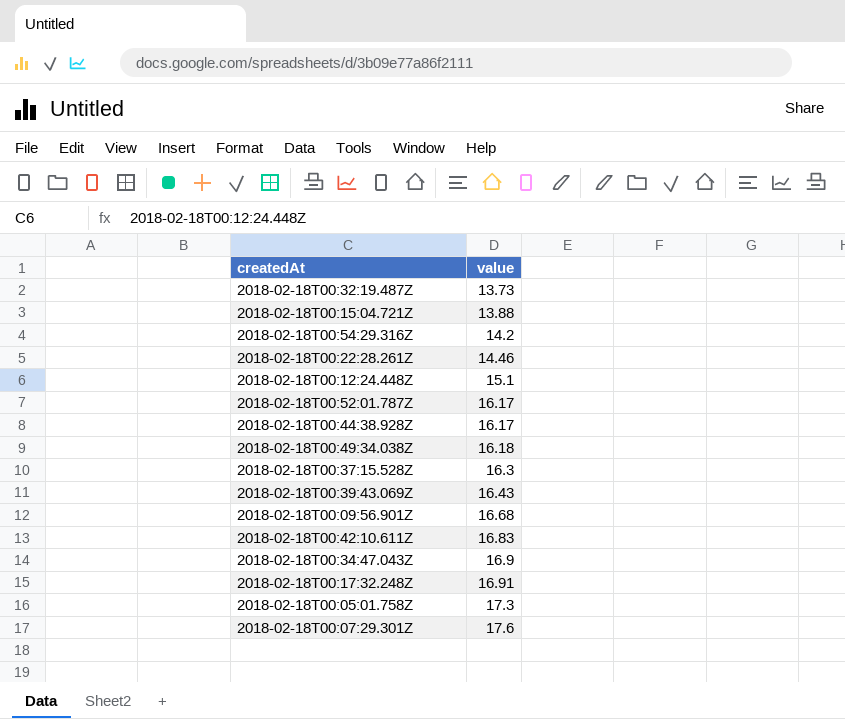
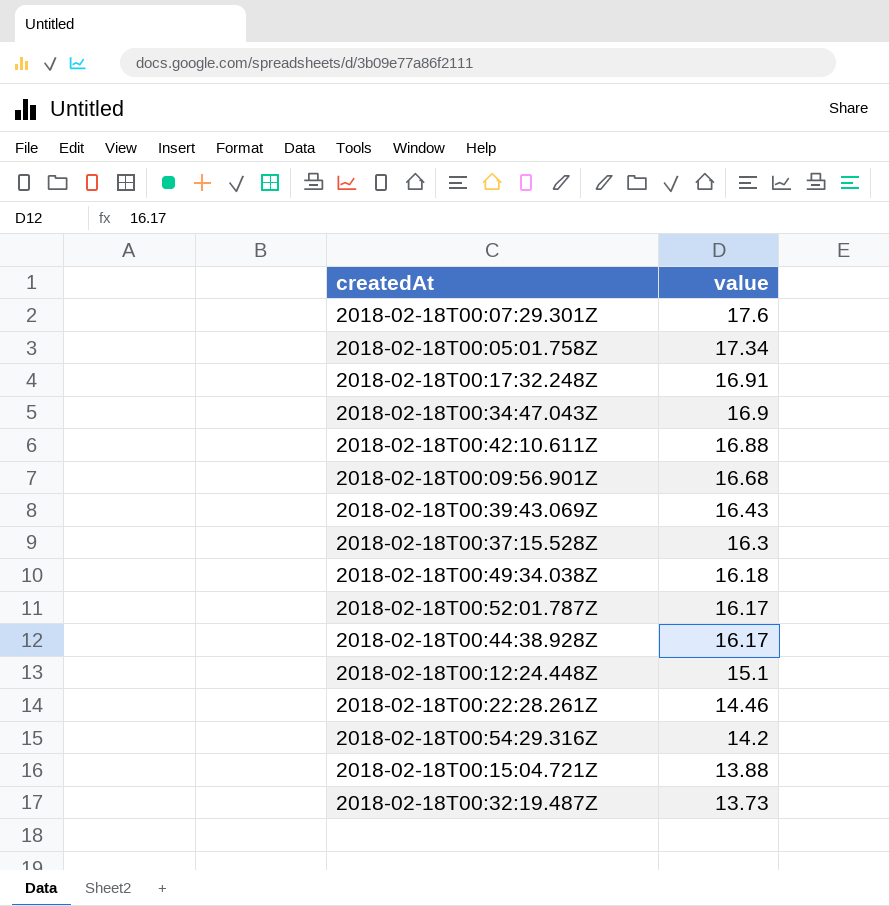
row order: value ascending -> value descending
2018-02-18T00:05:01.758Z | value: 17.3 -> 17.34
2018-02-18T00:42:10.611Z | value: 16.83 -> 16.88

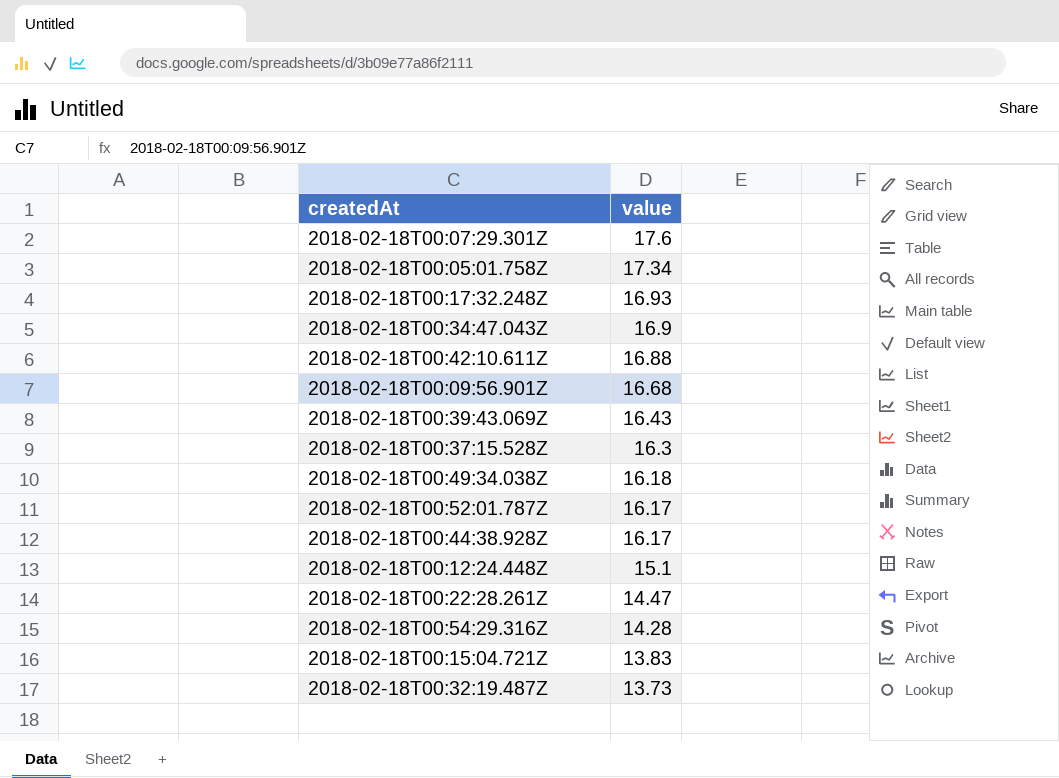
2018-02-18T00:17:32.248Z | value: 16.91 -> 16.93
2018-02-18T00:22:28.261Z | value: 14.46 -> 14.47
2018-02-18T00:54:29.316Z | value: 14.2 -> 14.28
2018-02-18T00:15:04.721Z | value: 13.88 -> 13.83

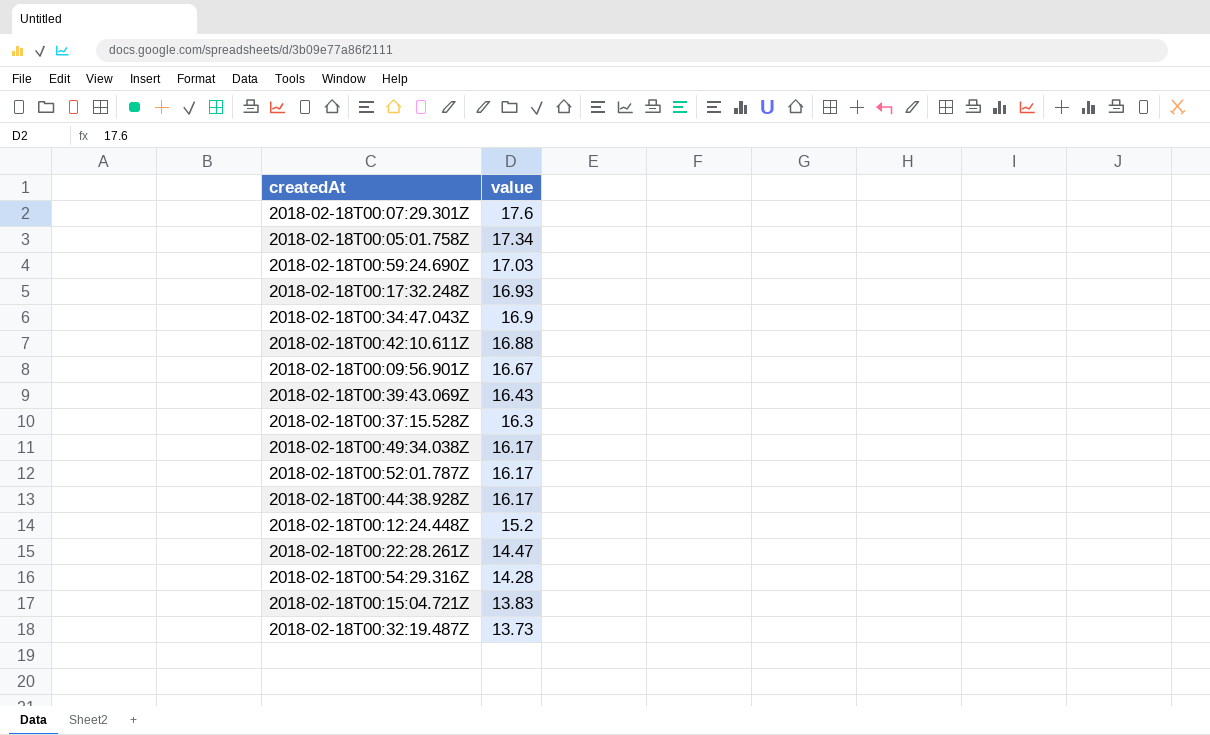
row 2018-02-18T00:59:24.690Z: none -> 17.03
2018-02-18T00:09:56.901Z | value: 16.68 -> 16.67
2018-02-18T00:49:34.038Z | value: 16.18 -> 16.17
2018-02-18T00:12:24.448Z | value: 15.1 -> 15.2

